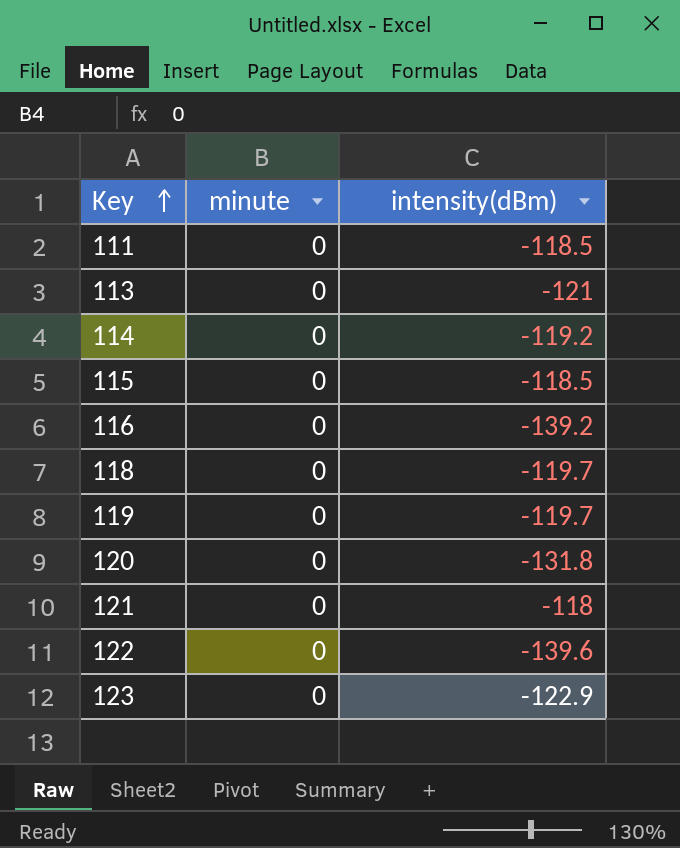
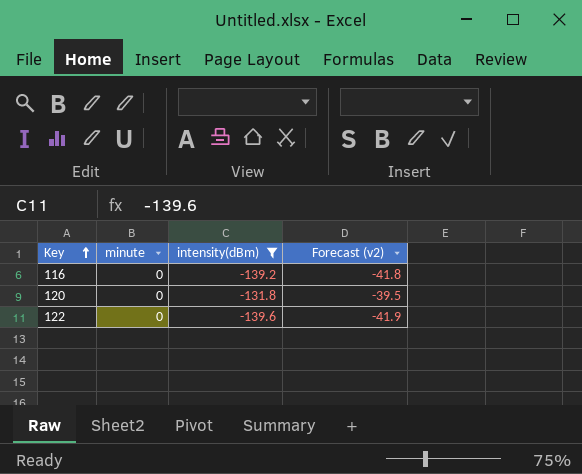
filter: none -> intensity(dBm) <= -131.8
column Forecast (v2) | formula: none -> [intensity(dBm)] * 0.3

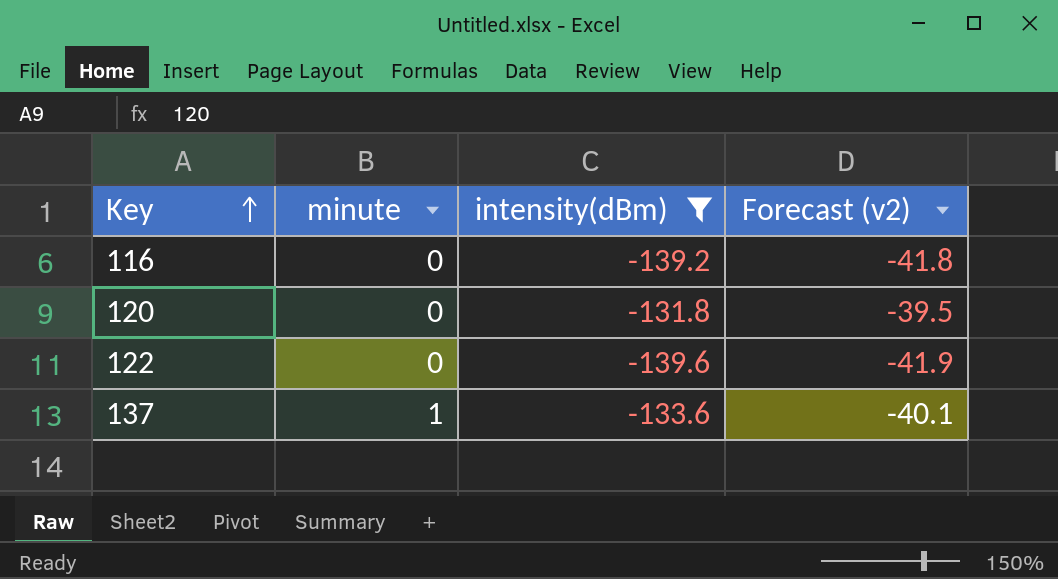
row 137: none -> 1 | -133.6 | -40.1

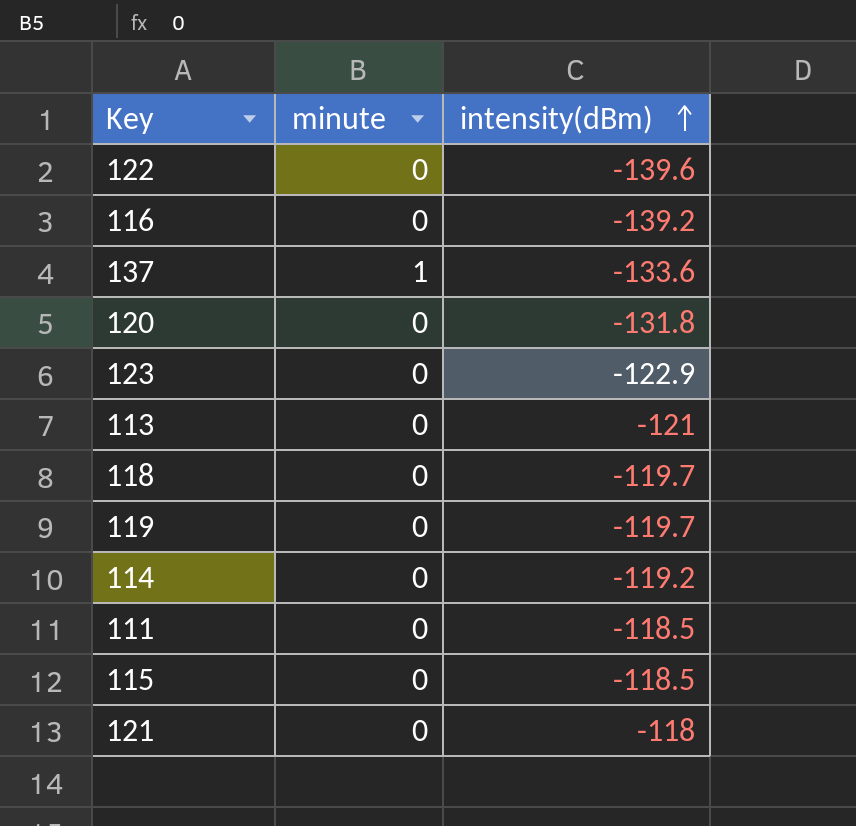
filter: intensity(dBm) <= -131.8 -> none
row order: Key ascending -> intensity(dBm) ascending
column Forecast (v2) | formula: [intensity(dBm)] * 0.3 -> none

